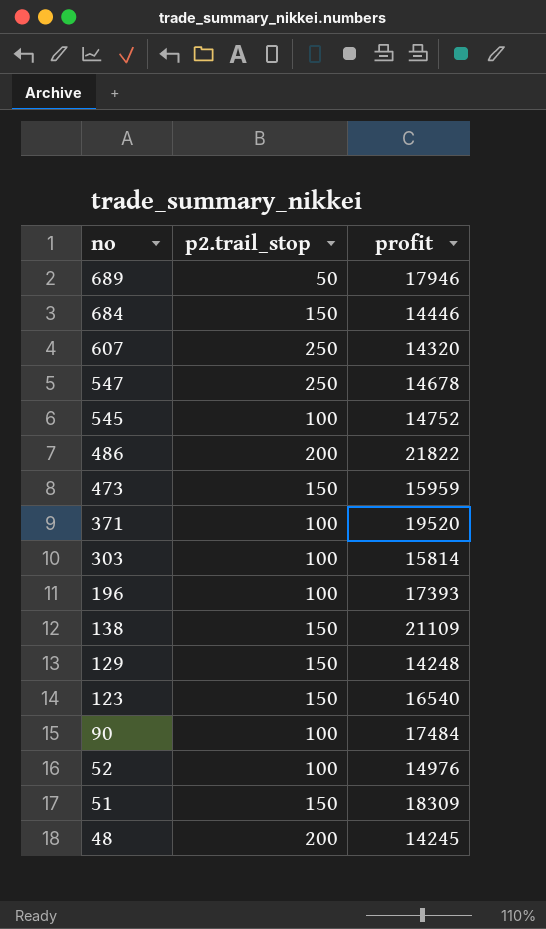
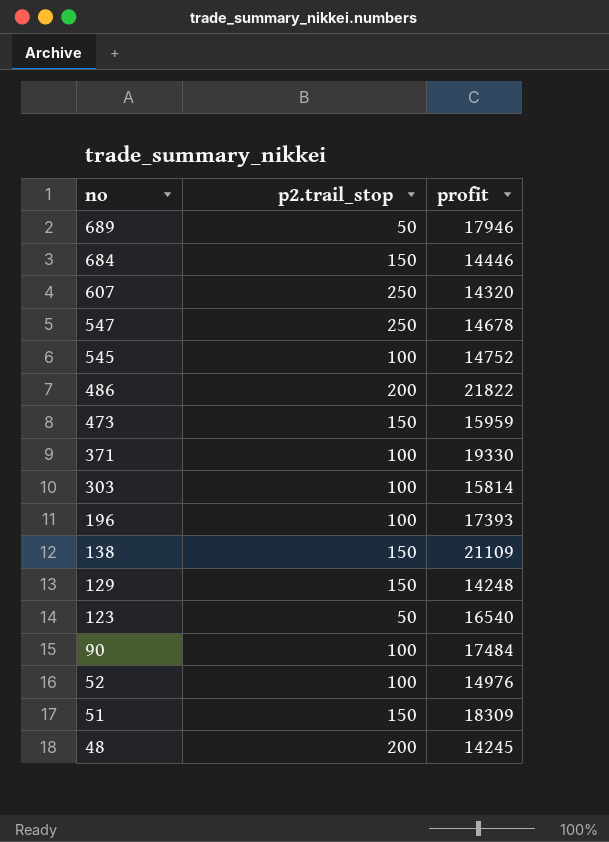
371 | profit: 19520 -> 19330
123 | p2.trail_stop: 150 -> 50

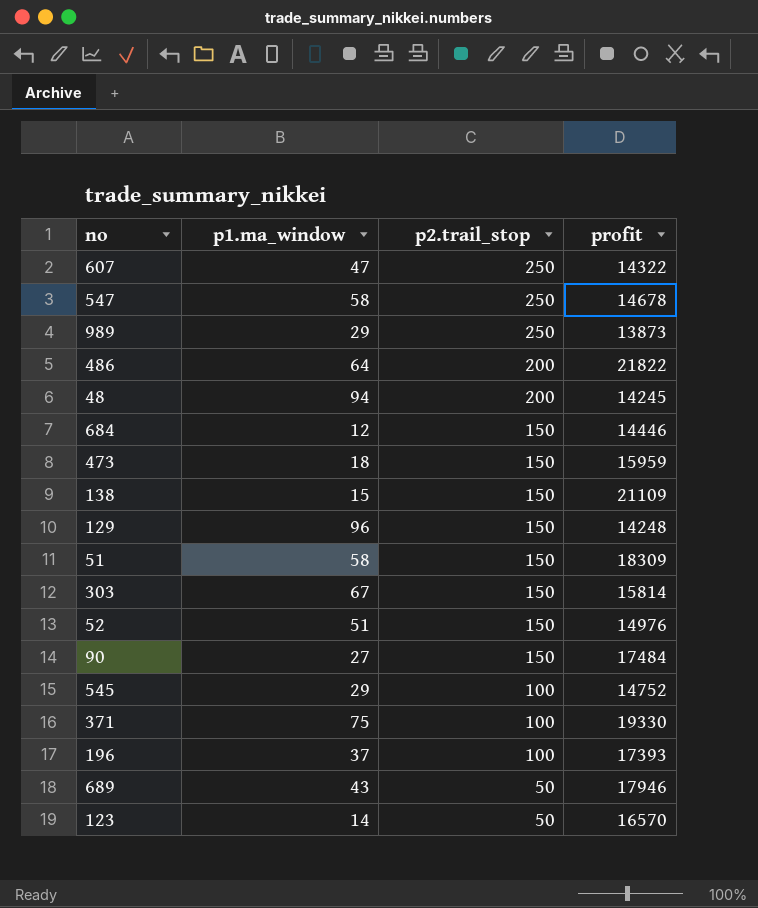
row order: no descending -> p2.trail_stop descending
column p1.ma_window | position: none -> 2
607 | profit: 14320 -> 14322
row 989: none -> 29 | 250 | 13873
303 | p2.trail_stop: 100 -> 150
52 | p2.trail_stop: 100 -> 150
90 | p2.trail_stop: 100 -> 150
123 | profit: 16540 -> 16570

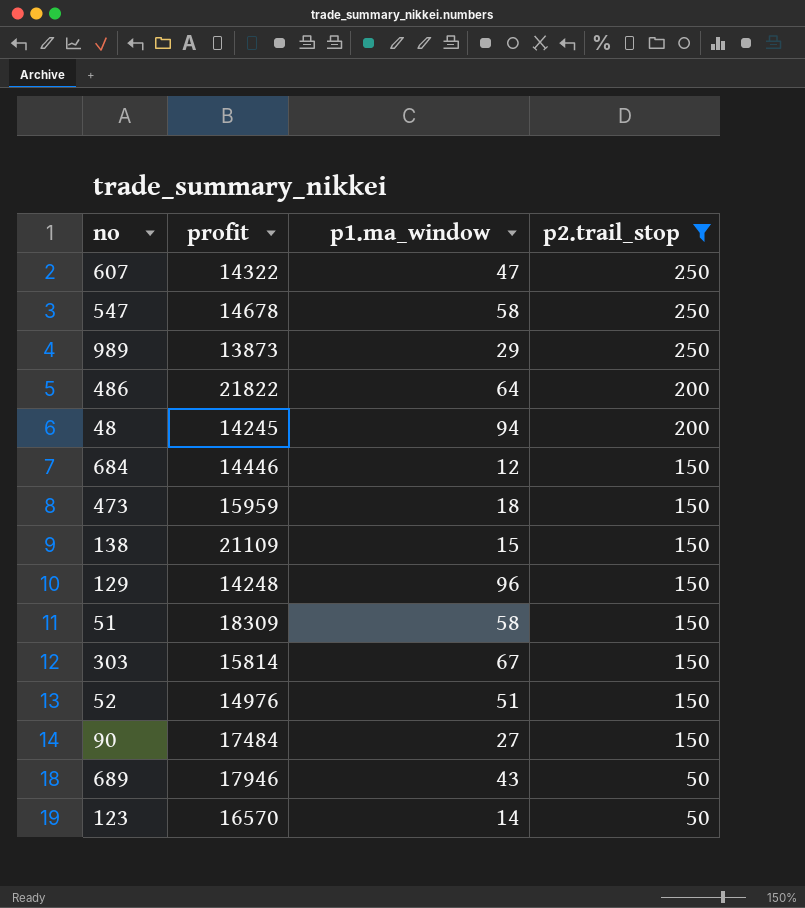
filter: none -> p2.trail_stop != 100
column profit | position: 4 -> 2

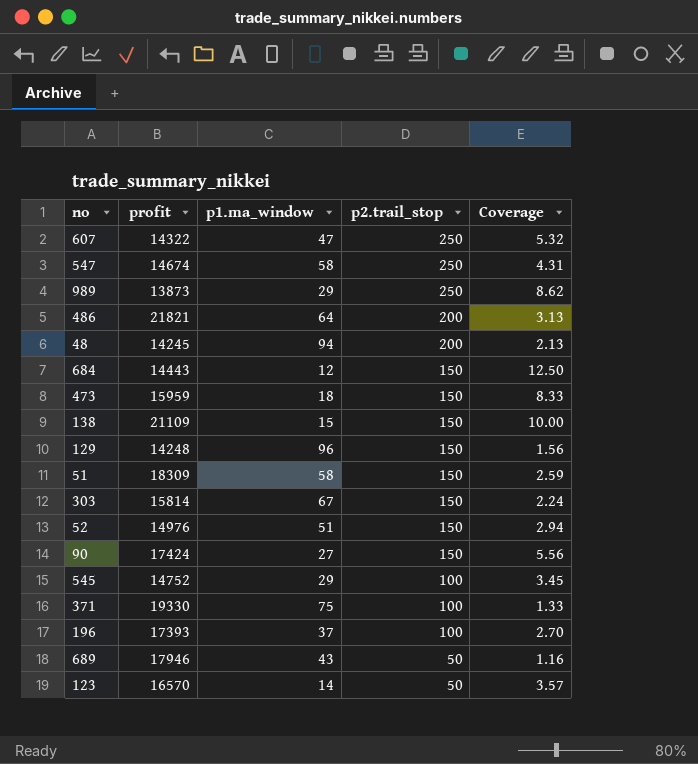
filter: p2.trail_stop != 100 -> none
column Coverage | formula: none -> [p2.trail_stop] / [p1.ma_window]
547 | profit: 14678 -> 14674
486 | profit: 21822 -> 21821
684 | profit: 14446 -> 14443
90 | profit: 17484 -> 17424

